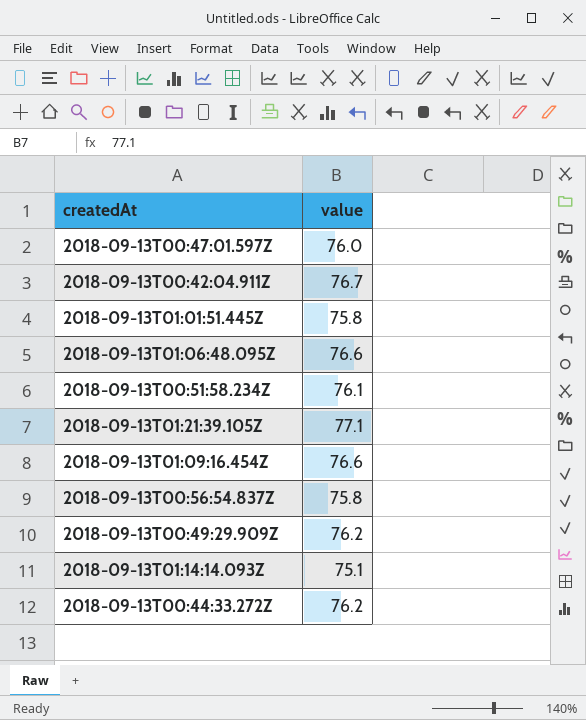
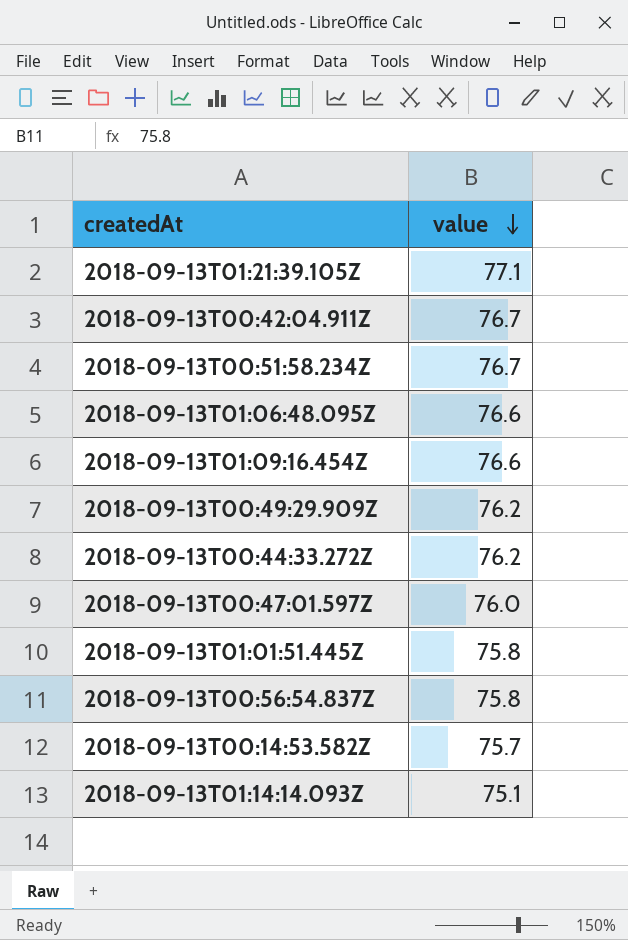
row order: none -> value descending
2018-09-13T00:51:58.234Z | value: 76.1 -> 76.7
row 2018-09-13T00:14:53.582Z: none -> 75.7

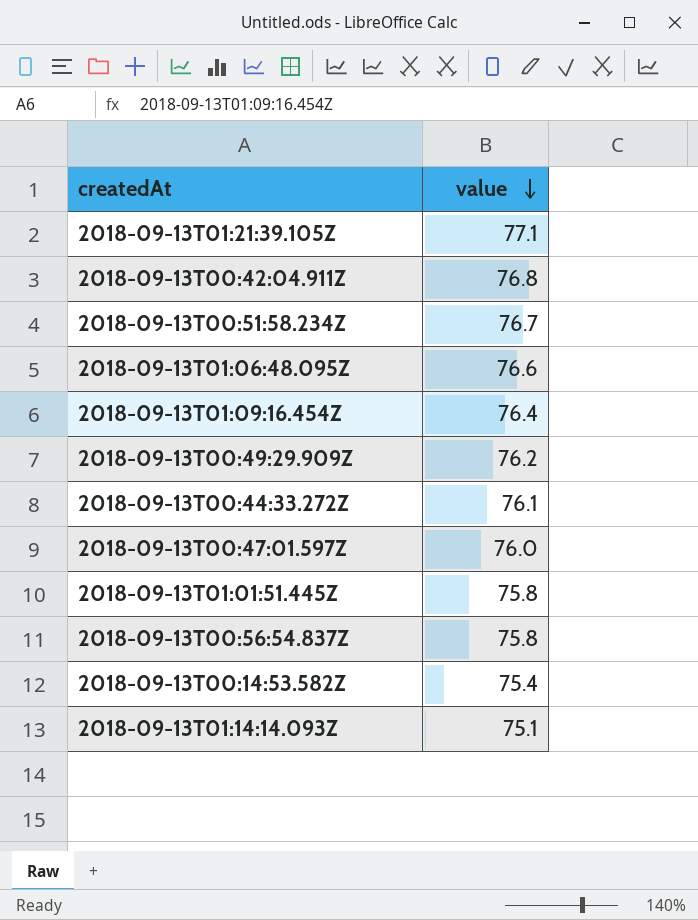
2018-09-13T00:42:04.911Z | value: 76.7 -> 76.8
2018-09-13T01:09:16.454Z | value: 76.6 -> 76.4
2018-09-13T00:44:33.272Z | value: 76.2 -> 76.1
2018-09-13T00:14:53.582Z | value: 75.7 -> 75.4

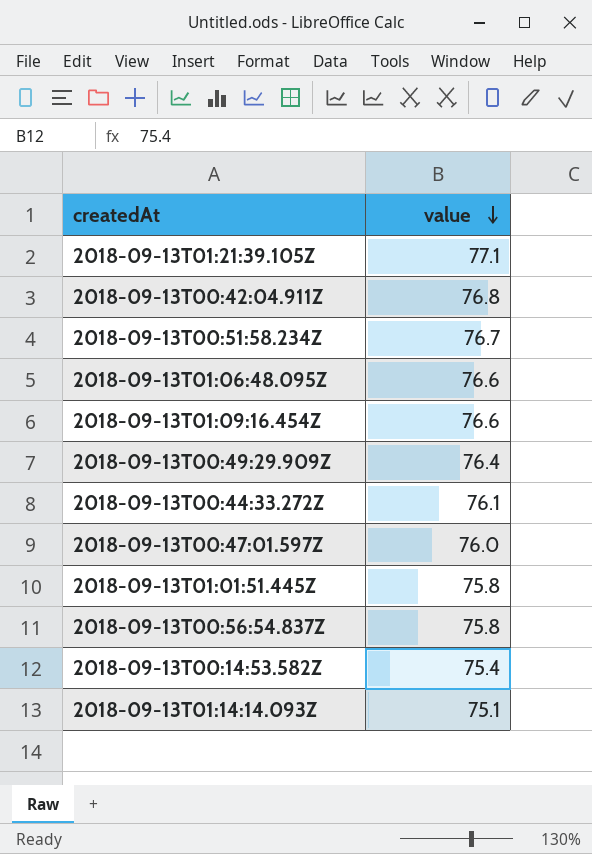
2018-09-13T01:09:16.454Z | value: 76.4 -> 76.6
2018-09-13T00:49:29.909Z | value: 76.2 -> 76.4

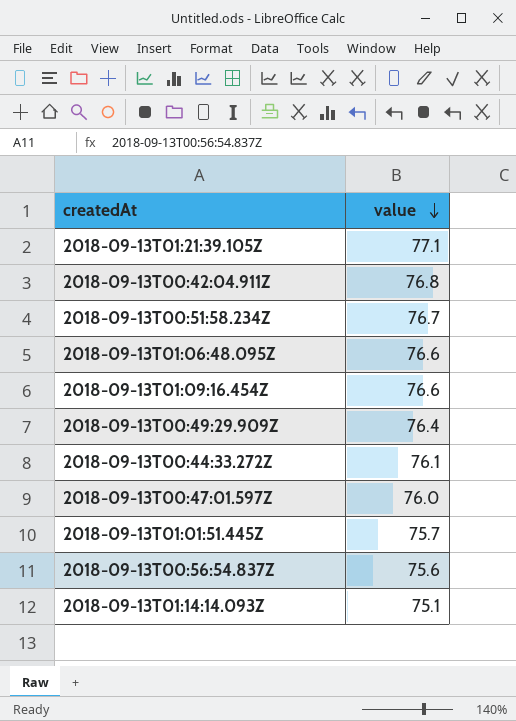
row 2018-09-13T00:14:53.582Z: 75.4 -> none
2018-09-13T01:01:51.445Z | value: 75.8 -> 75.7
2018-09-13T00:56:54.837Z | value: 75.8 -> 75.6

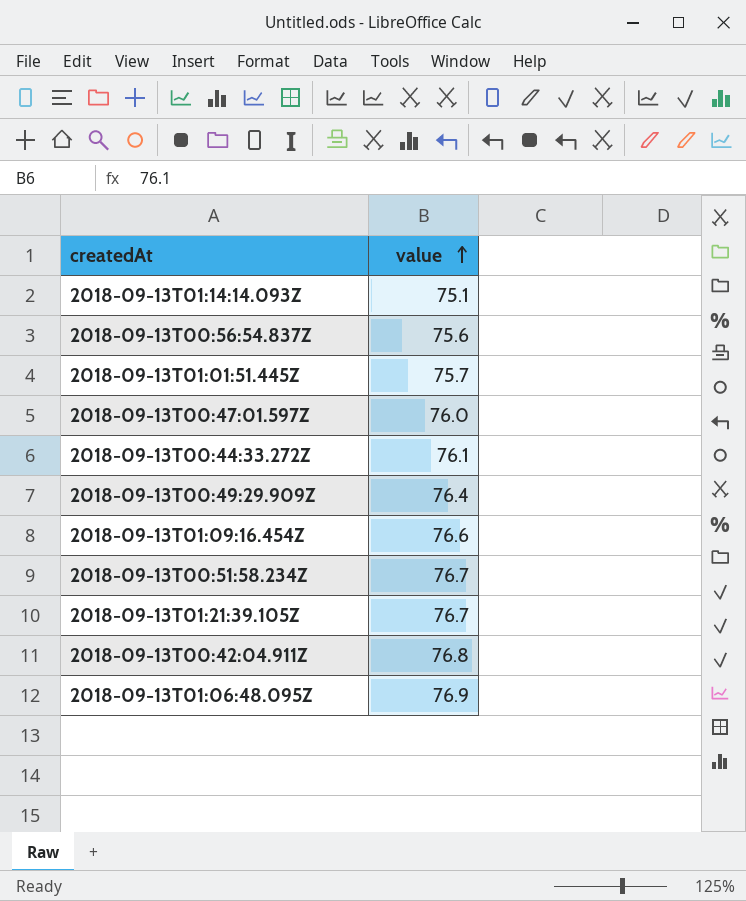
row order: value descending -> value ascending
2018-09-13T01:21:39.105Z | value: 77.1 -> 76.7
2018-09-13T01:06:48.095Z | value: 76.6 -> 76.9

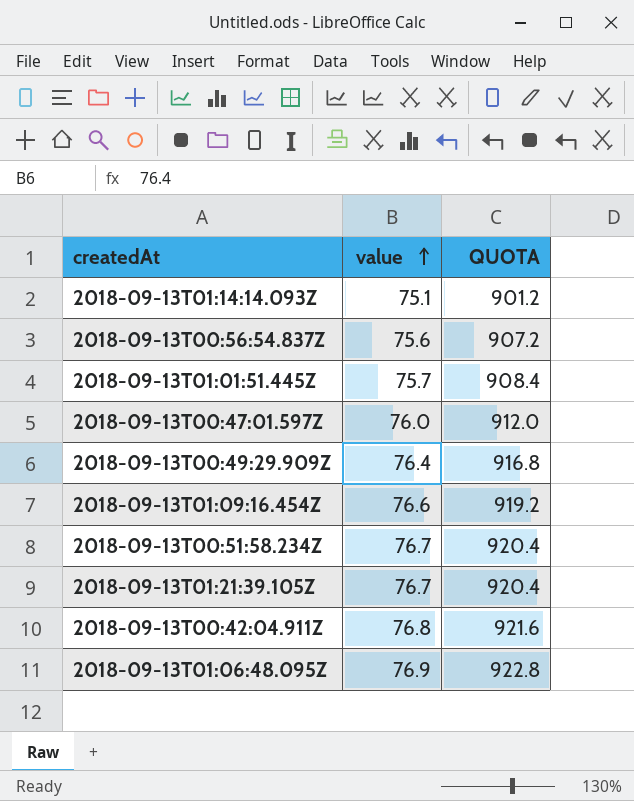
column QUOTA | formula: none -> [value] * 12
row 2018-09-13T00:44:33.272Z: 76.1 -> none

